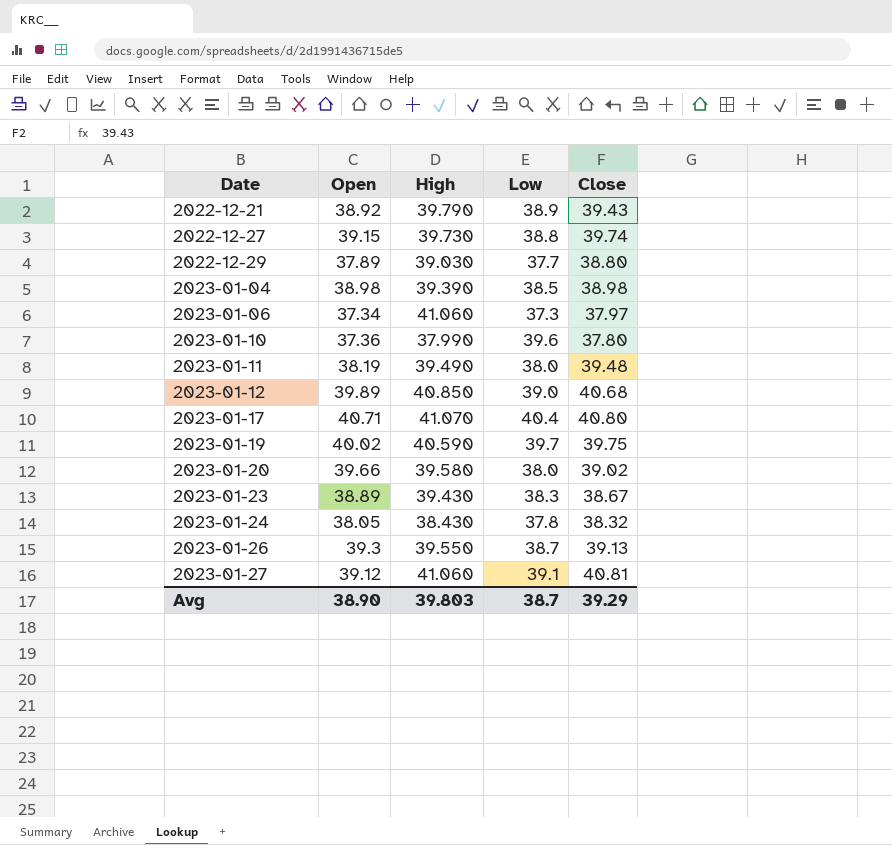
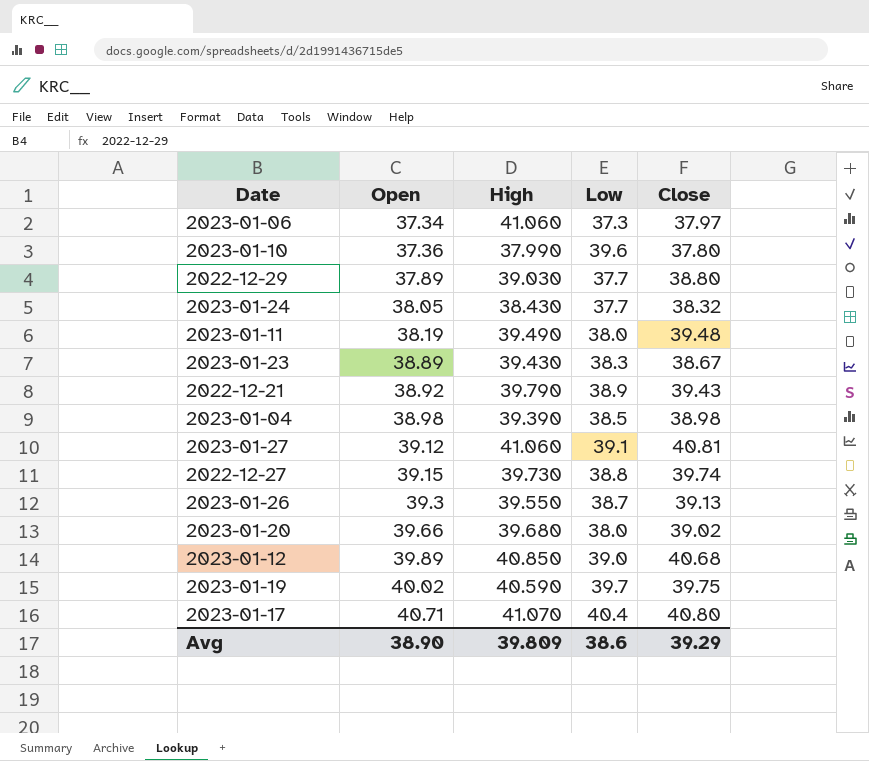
row order: Date ascending -> Open ascending
2023-01-24 | Low: 37.8 -> 37.7
2023-01-20 | High: 39.580 -> 39.680
Avg | High: 39.803 -> 39.809
Avg | Low: 38.7 -> 38.6

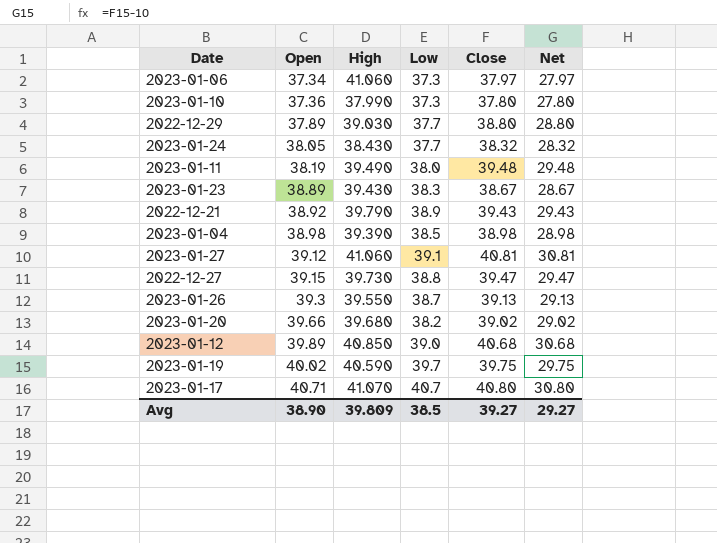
column Net | formula: none -> [Close] - 10
2023-01-10 | Low: 39.6 -> 37.3
2022-12-27 | Close: 39.74 -> 39.47
2023-01-20 | Low: 38.0 -> 38.2
2023-01-17 | Low: 40.4 -> 40.7
Avg | Low: 38.6 -> 38.5
Avg | Close: 39.29 -> 39.27

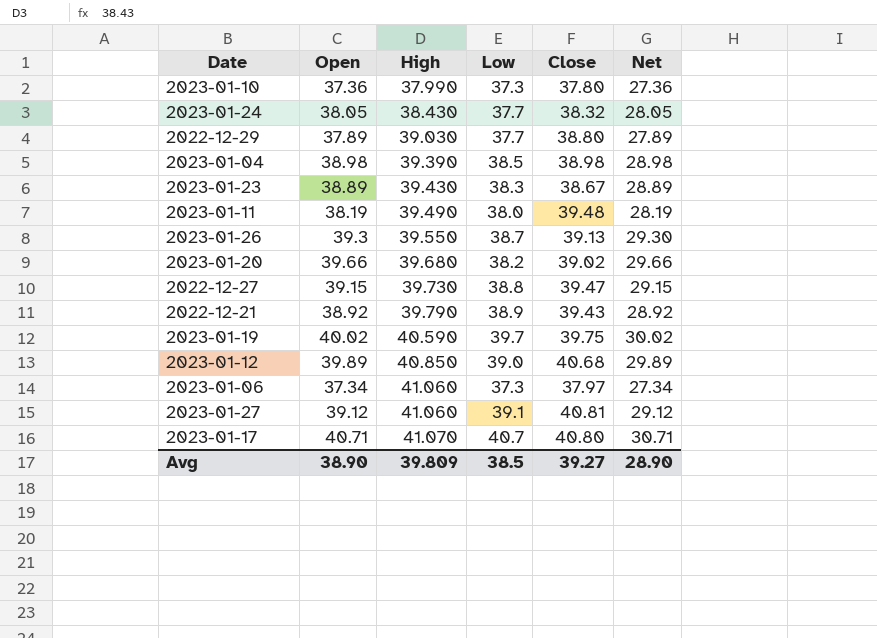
row order: Open ascending -> High ascending
column Net | formula: [Close] - 10 -> [Open] - 10
Avg | Net: 29.27 -> 28.90

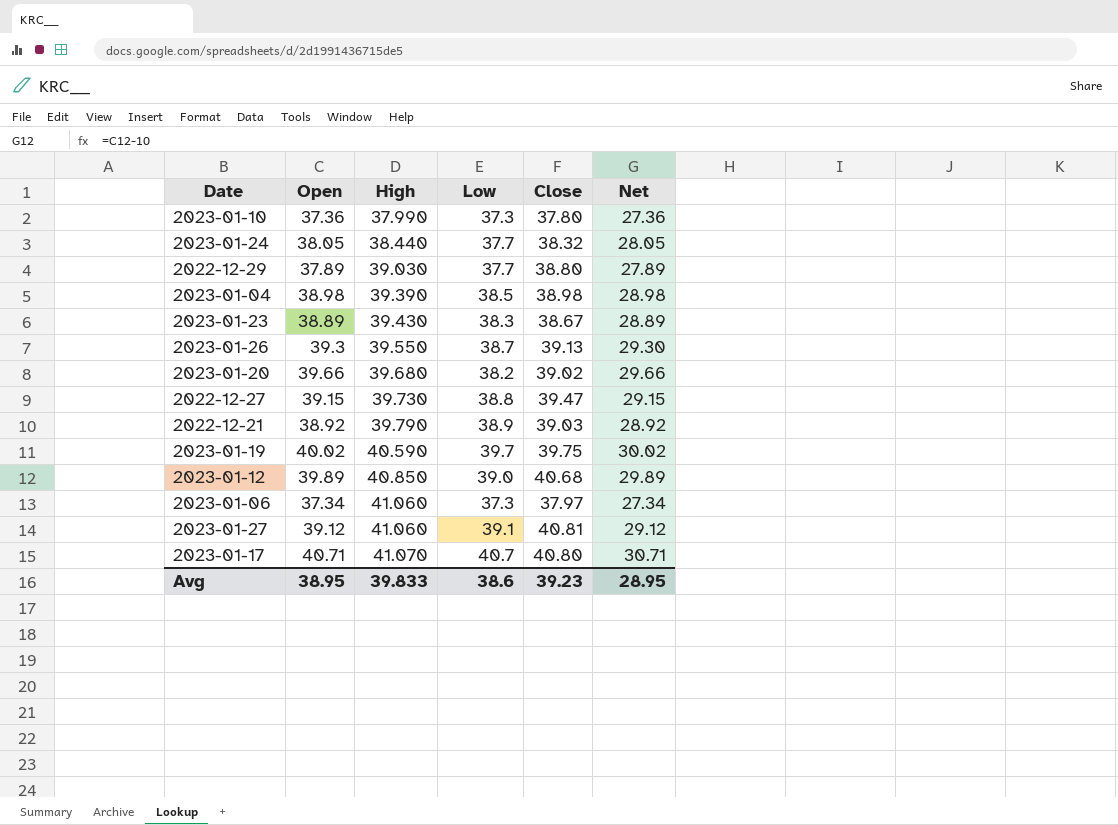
row 2023-01-11: 38.19 | 39.490 | 38.0 | 39.48 | 28.19 -> none
2023-01-24 | High: 38.430 -> 38.440
2022-12-21 | Close: 39.43 -> 39.03
Avg | Open: 38.90 -> 38.95
Avg | High: 39.809 -> 39.833
Avg | Low: 38.5 -> 38.6
Avg | Close: 39.27 -> 39.23
Avg | Net: 28.90 -> 28.95

